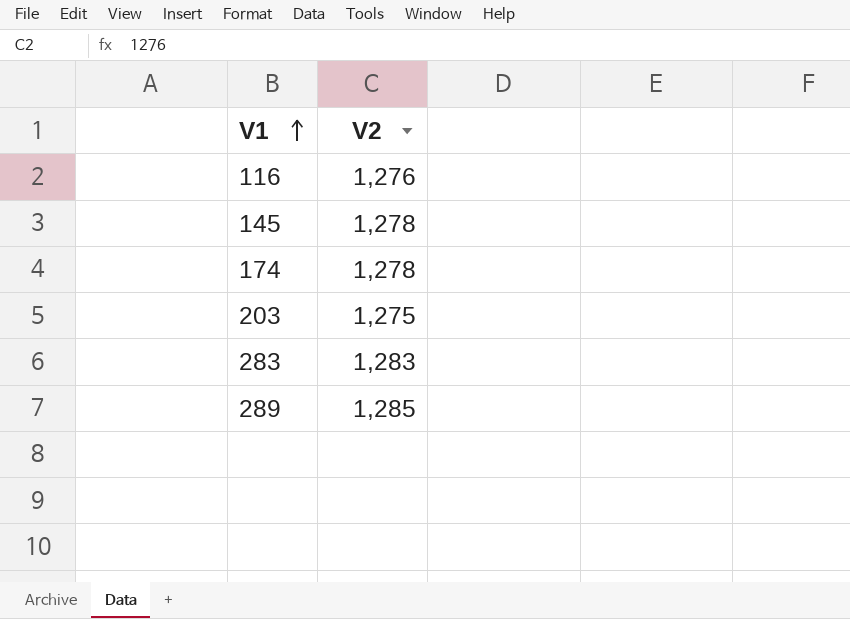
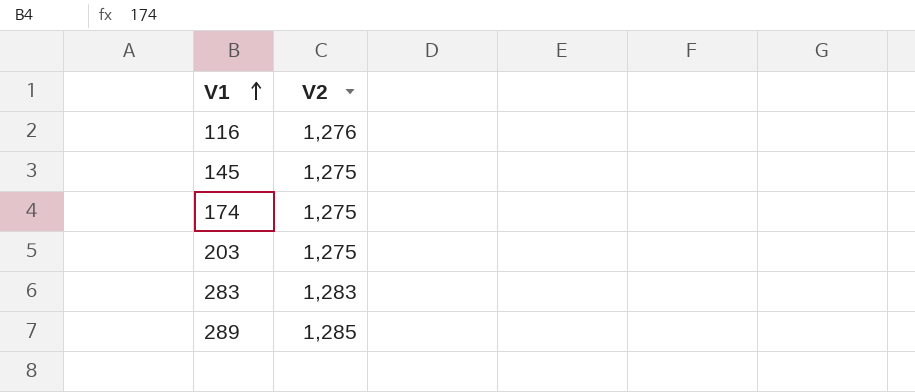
145 | V2: 1,278 -> 1,275
174 | V2: 1,278 -> 1,275

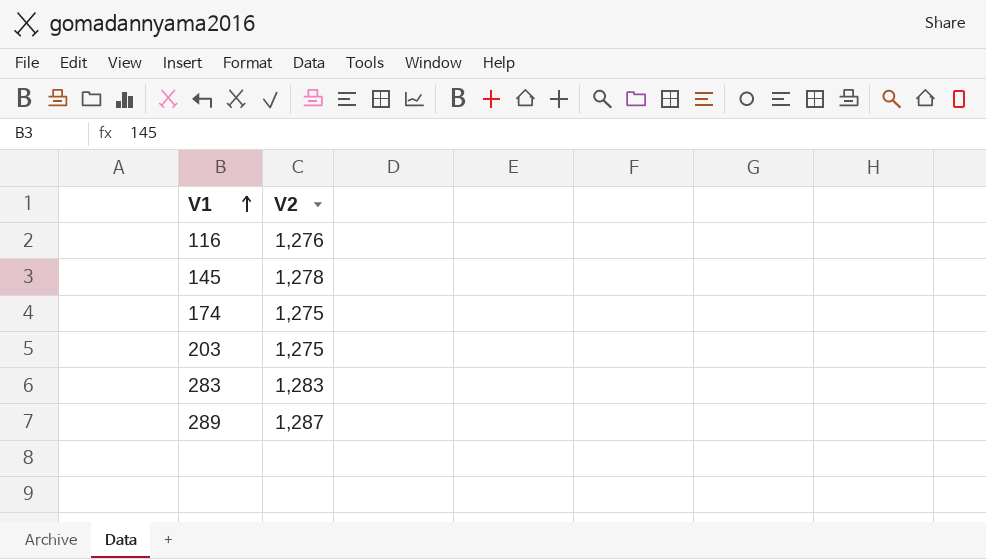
145 | V2: 1,275 -> 1,278
289 | V2: 1,285 -> 1,287

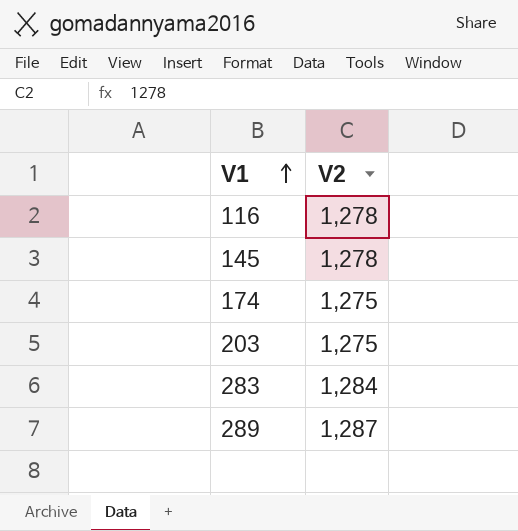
116 | V2: 1,276 -> 1,278
283 | V2: 1,283 -> 1,284

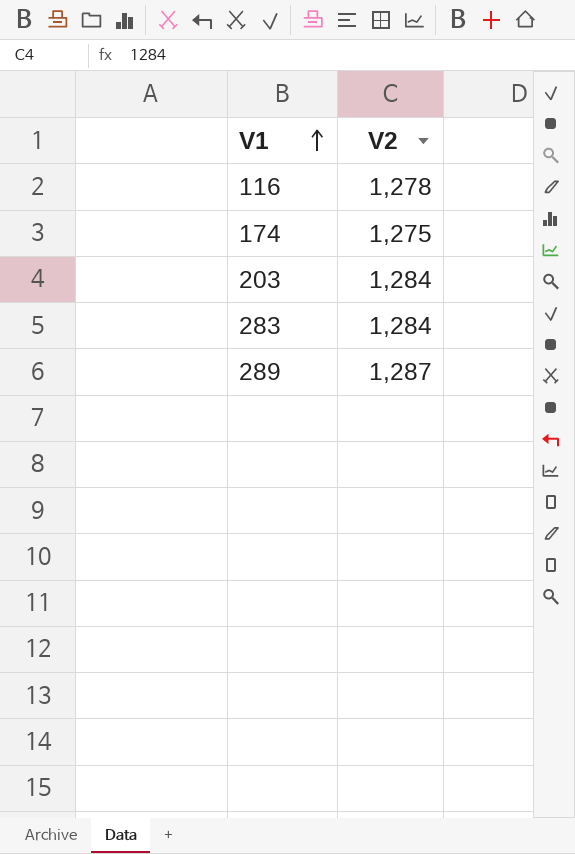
row 145: 1,278 -> none
203 | V2: 1,275 -> 1,284

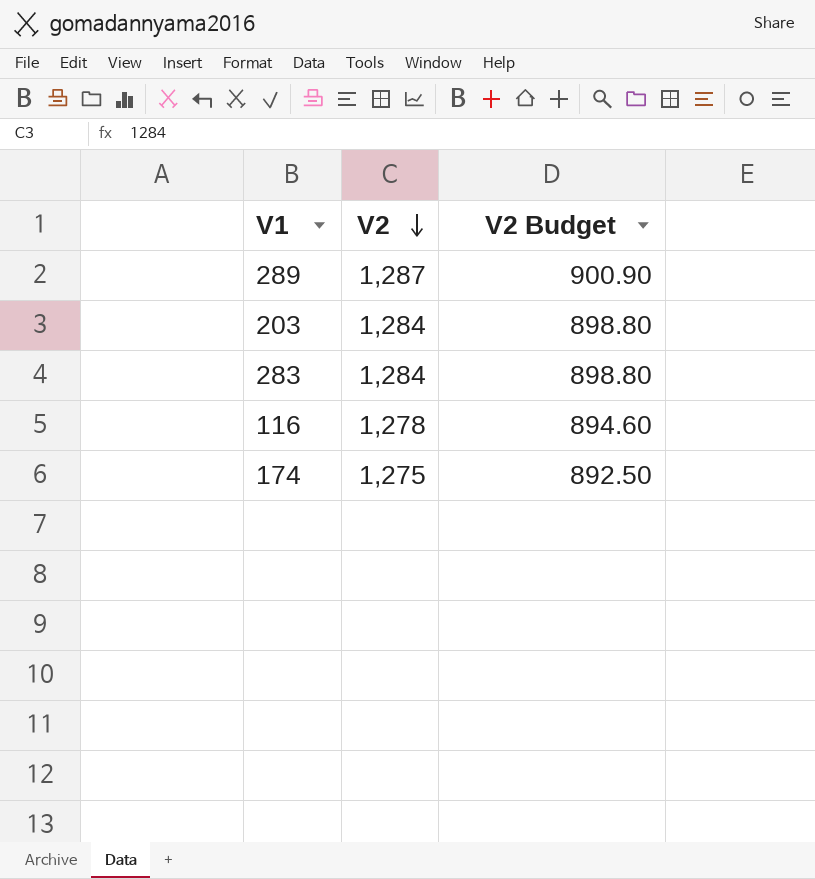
row order: V1 ascending -> V2 descending
column V2 Budget | formula: none -> [V2] * 0.7

